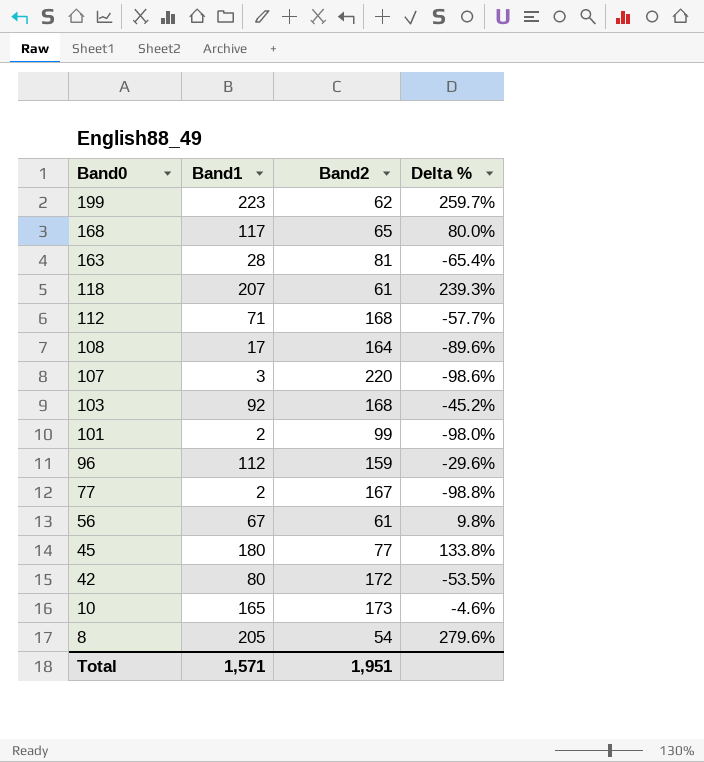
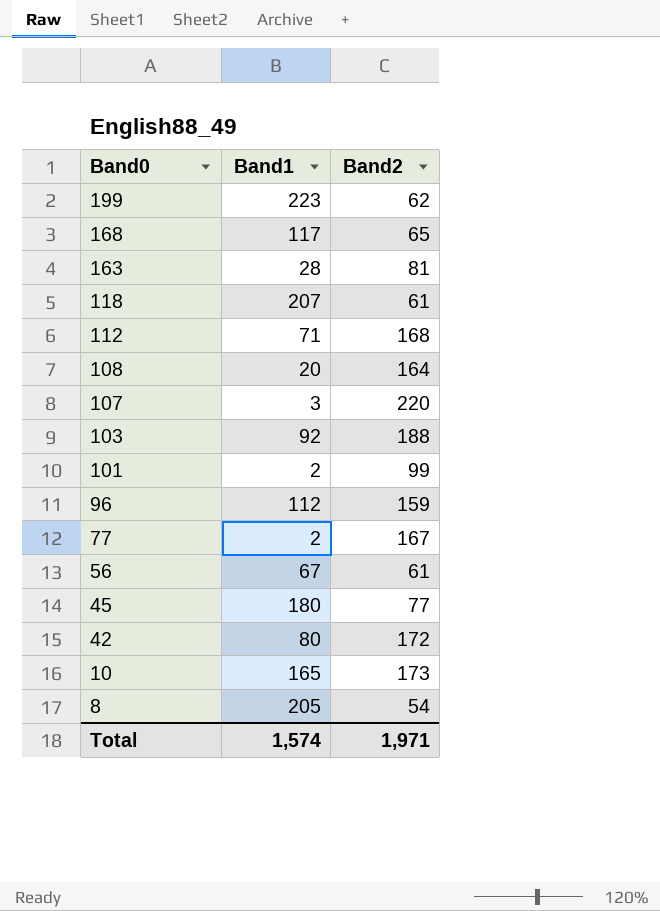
column Delta % | formula: ([Band1] - [Band2]) / [Band2] -> none
108 | Band1: 17 -> 20
103 | Band2: 168 -> 188
Total | Band1: 1,571 -> 1,574
Total | Band2: 1,951 -> 1,971

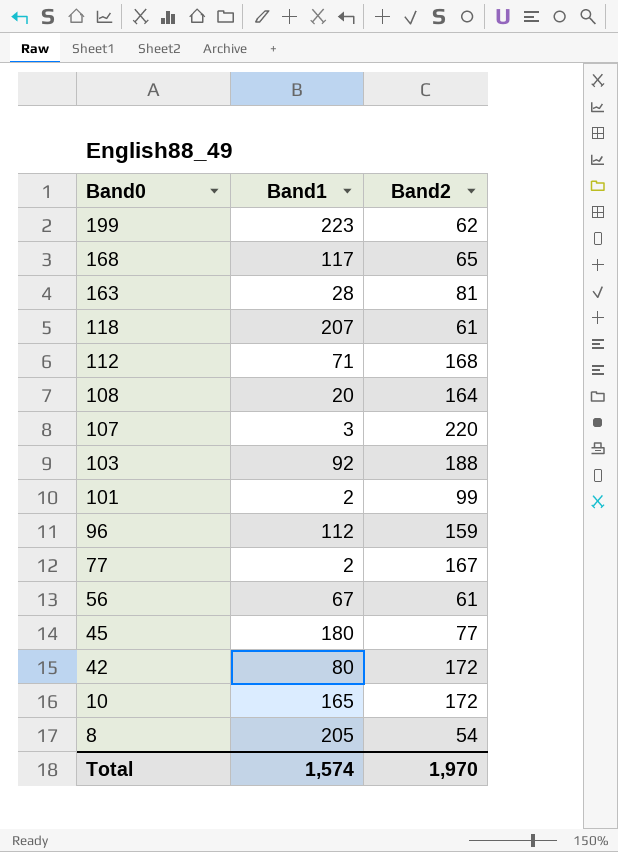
10 | Band2: 173 -> 172
Total | Band2: 1,971 -> 1,970

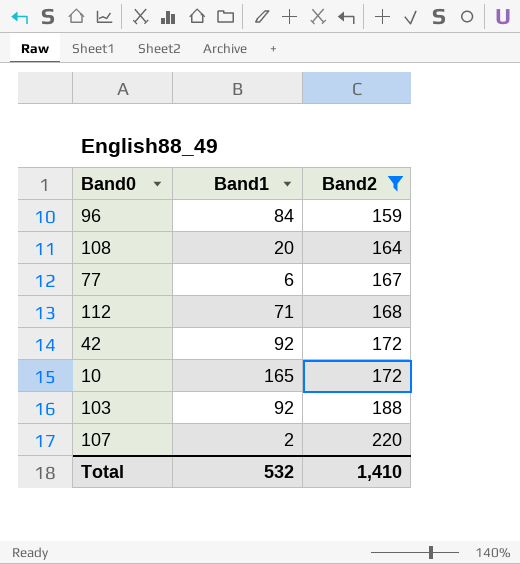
filter: none -> Band2 >= 159
row order: Band0 descending -> Band2 ascending
96 | Band1: 112 -> 84
77 | Band1: 2 -> 6
42 | Band1: 80 -> 92
107 | Band1: 3 -> 2
Total | Band1: 1,574 -> 532
Total | Band2: 1,970 -> 1,410

